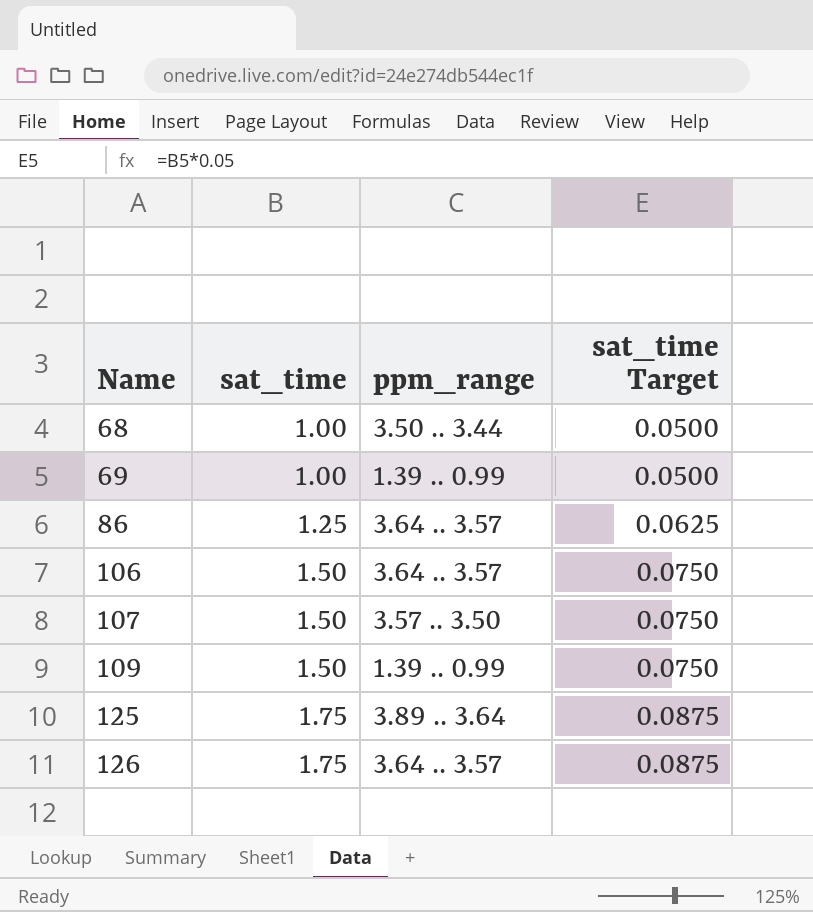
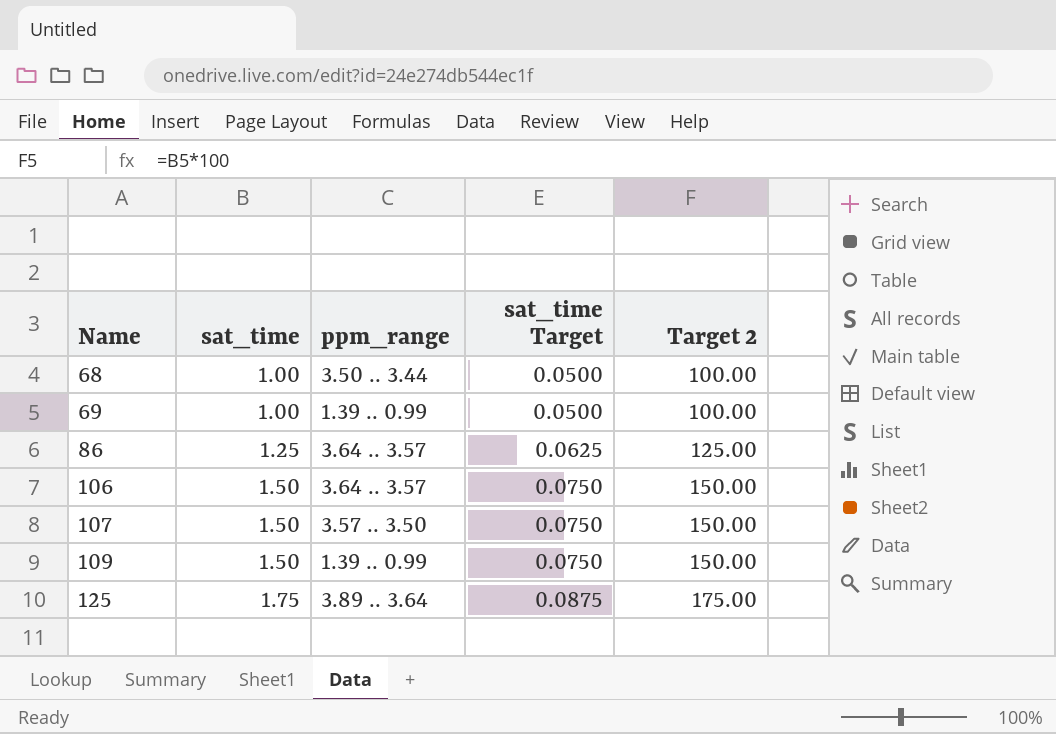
column Target 2 | formula: none -> [sat_time] * 100
row 126: 1.75 | 3.64 .. 3.57 | 0.0875 -> none

